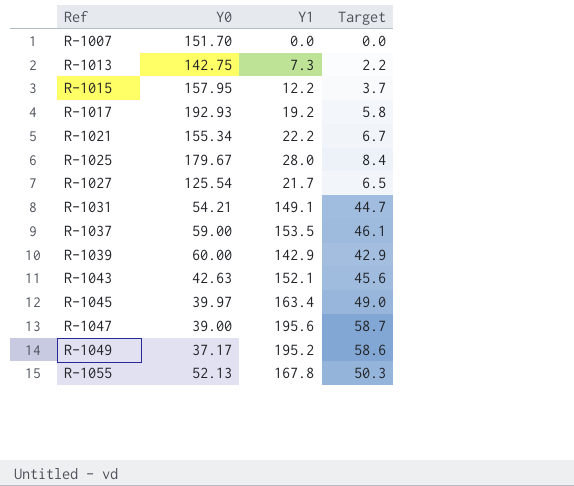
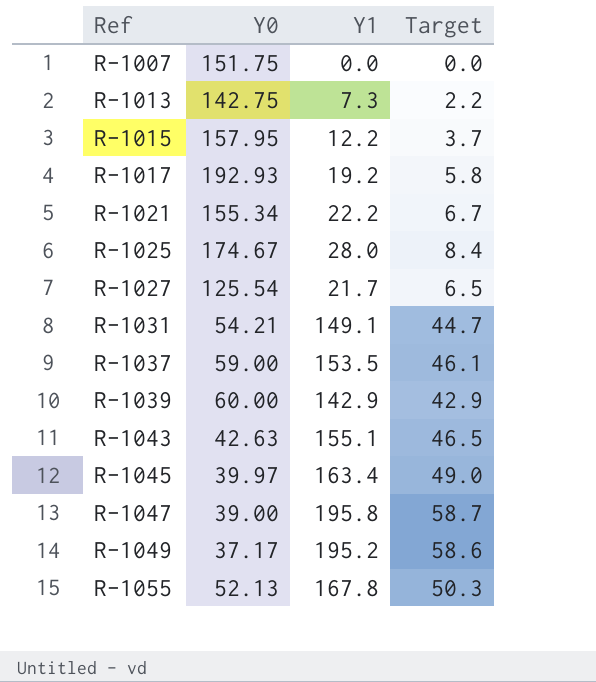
R-1007 | Y0: 151.70 -> 151.75
R-1025 | Y0: 179.67 -> 174.67
R-1043 | Y1: 152.1 -> 155.1
R-1043 | Target: 45.6 -> 46.5
R-1047 | Y1: 195.6 -> 195.8

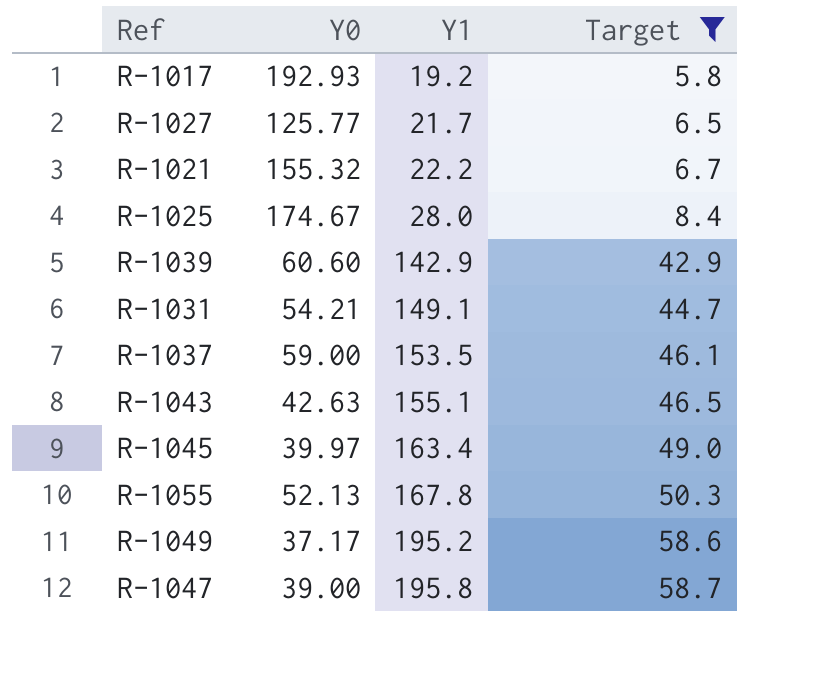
filter: none -> Target >= 5.8
row order: Ref ascending -> Y1 ascending
R-1027 | Y0: 125.54 -> 125.77
R-1021 | Y0: 155.34 -> 155.32
R-1039 | Y0: 60.00 -> 60.60

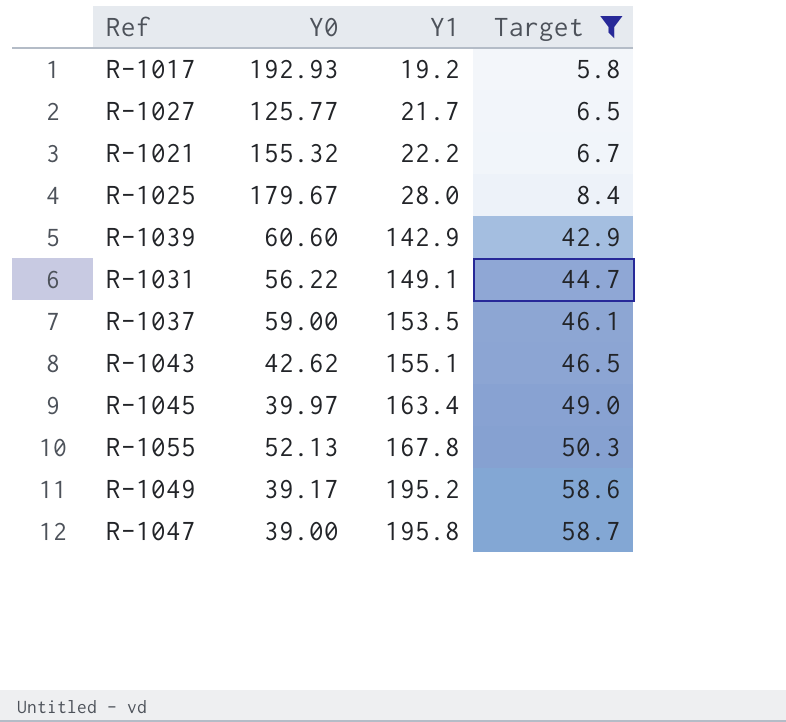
R-1025 | Y0: 174.67 -> 179.67
R-1031 | Y0: 54.21 -> 56.22
R-1043 | Y0: 42.63 -> 42.62
R-1049 | Y0: 37.17 -> 39.17

